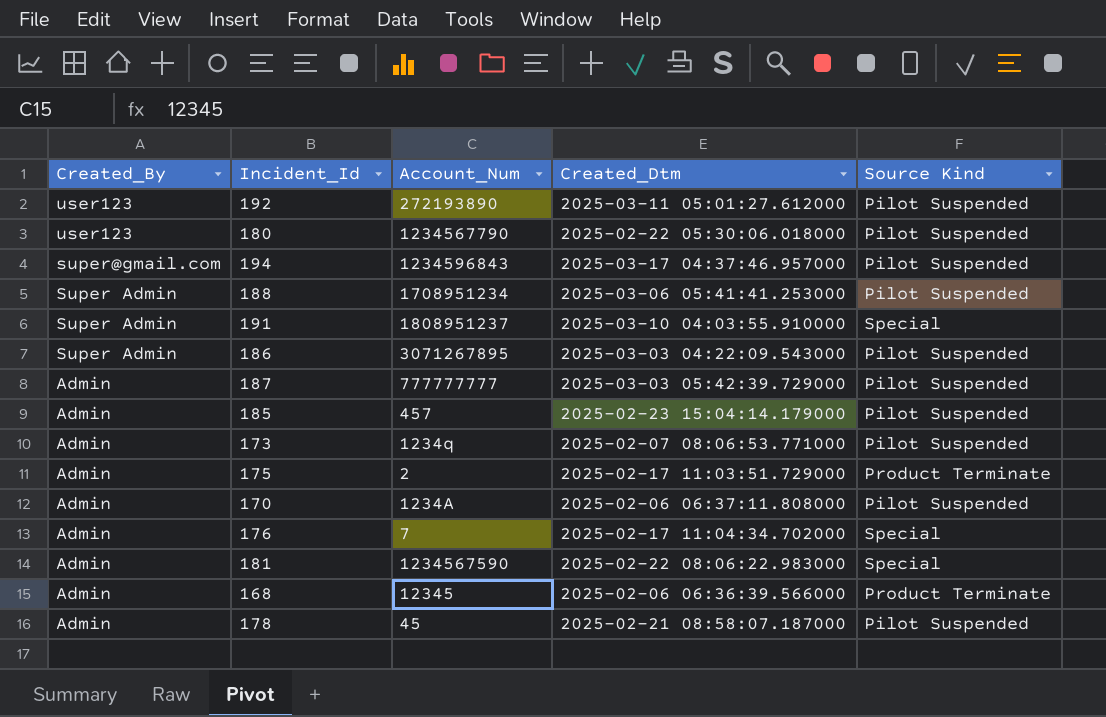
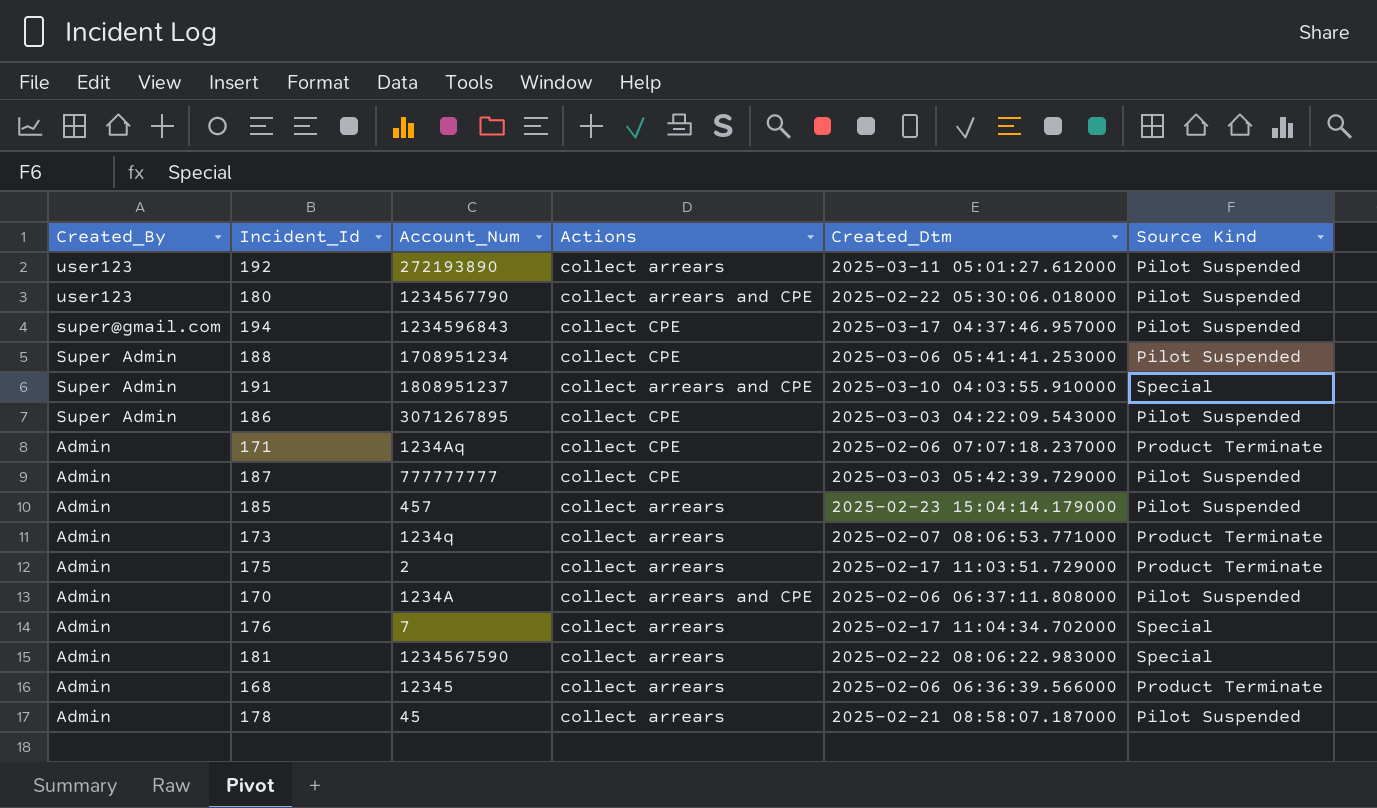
column Actions | position: none -> 4
row 171: none -> Admin | 1234Aq | collect CPE | 2025-02-06 07:07:18.237000 | Product Terminate
173 | Source Kind: Pilot Suspended -> Product Terminate

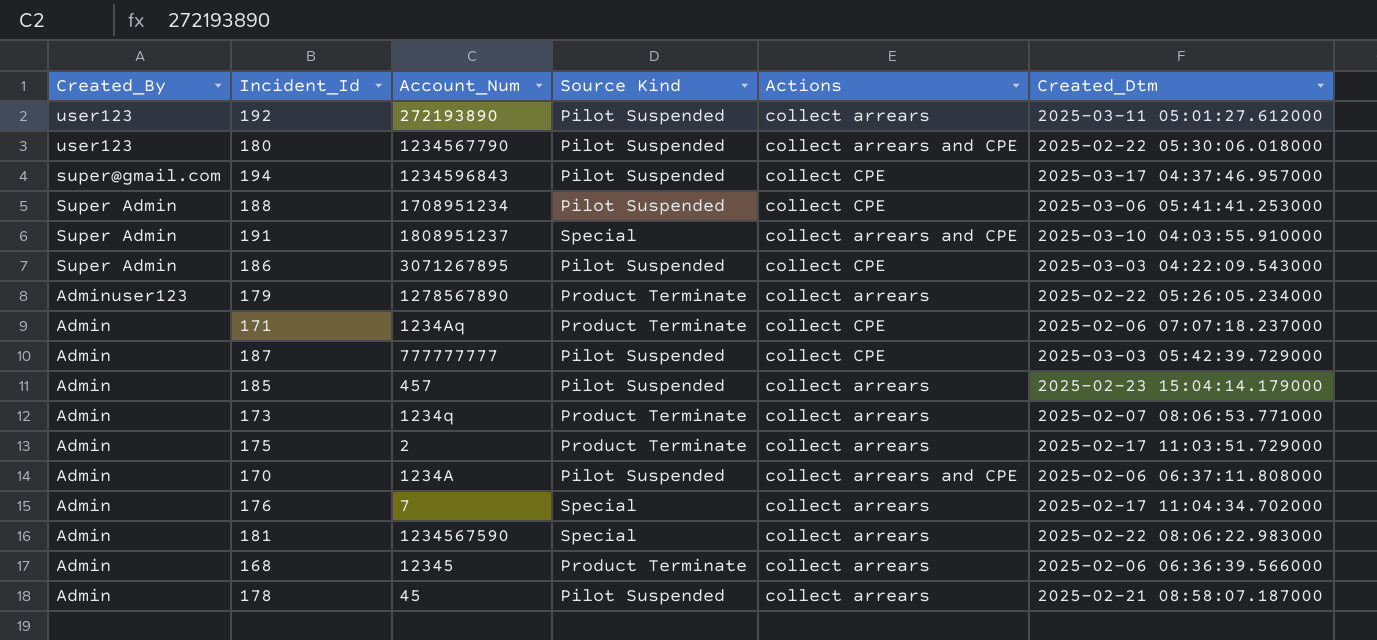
column Source Kind | position: 6 -> 4
row 179: none -> Adminuser123 | 1278567890 | Product Terminate | collect arrears | 2025-02-22 05:26:05.234000

